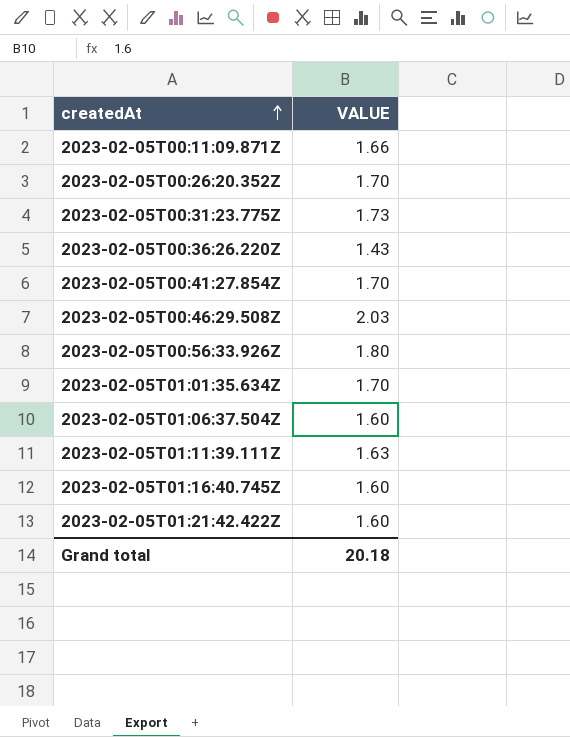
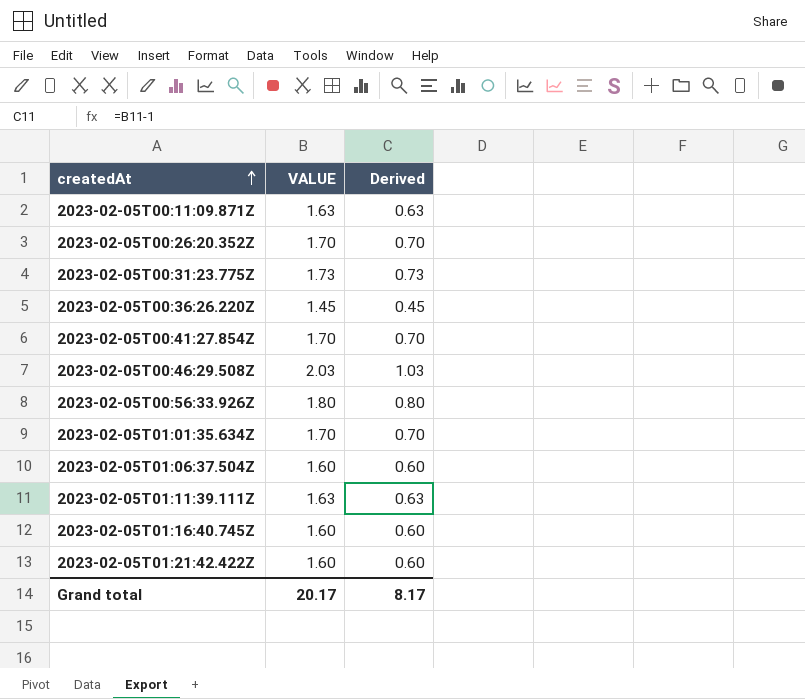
column Derived | formula: none -> [VALUE] - 1
2023-02-05T00:11:09.871Z | VALUE: 1.66 -> 1.63
2023-02-05T00:36:26.220Z | VALUE: 1.43 -> 1.45
Grand total | VALUE: 20.18 -> 20.17

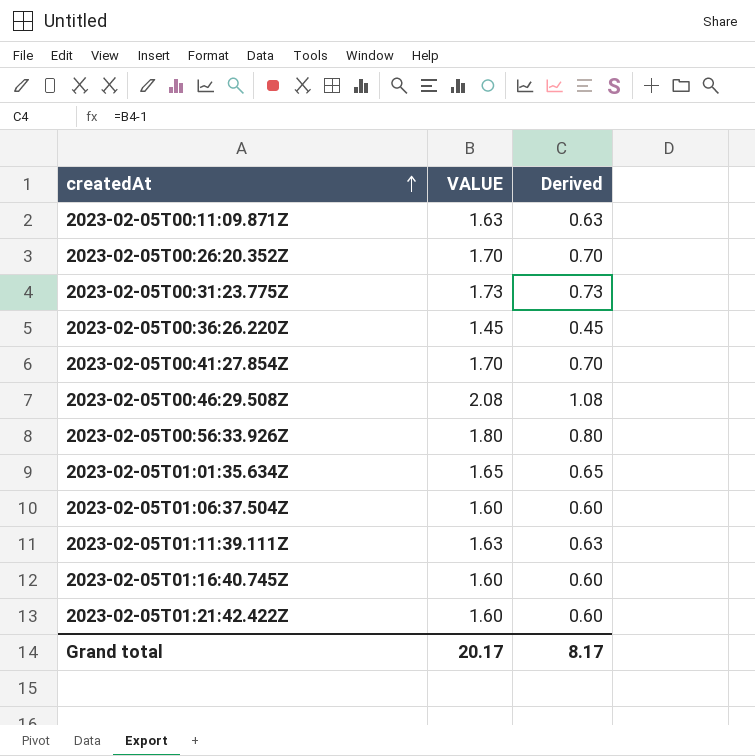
2023-02-05T00:46:29.508Z | VALUE: 2.03 -> 2.08
2023-02-05T00:46:29.508Z | Derived: 1.03 -> 1.08
2023-02-05T01:01:35.634Z | VALUE: 1.70 -> 1.65
2023-02-05T01:01:35.634Z | Derived: 0.70 -> 0.65

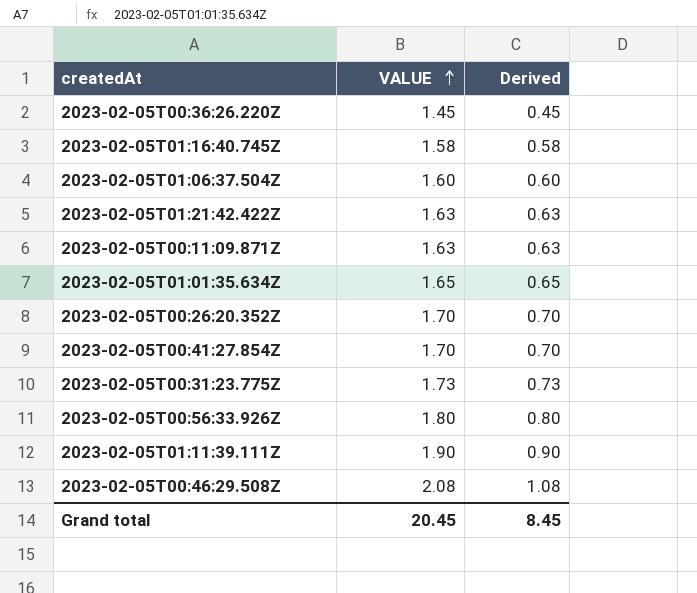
row order: createdAt ascending -> VALUE ascending
2023-02-05T01:16:40.745Z | VALUE: 1.60 -> 1.58
2023-02-05T01:16:40.745Z | Derived: 0.60 -> 0.58
2023-02-05T01:21:42.422Z | VALUE: 1.60 -> 1.63
2023-02-05T01:21:42.422Z | Derived: 0.60 -> 0.63
2023-02-05T01:11:39.111Z | VALUE: 1.63 -> 1.90
2023-02-05T01:11:39.111Z | Derived: 0.63 -> 0.90
Grand total | VALUE: 20.17 -> 20.45
Grand total | Derived: 8.17 -> 8.45

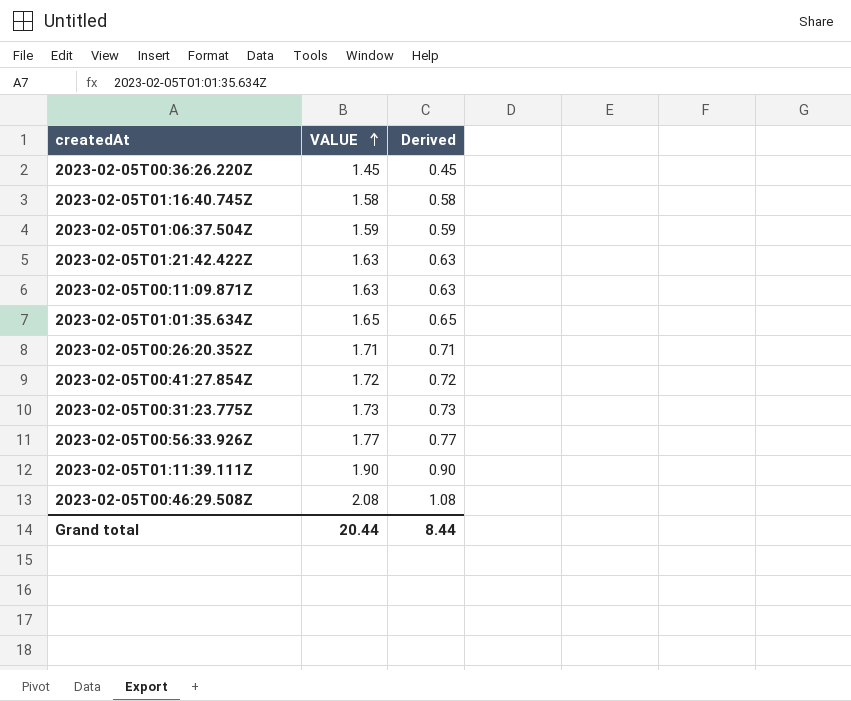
2023-02-05T01:06:37.504Z | VALUE: 1.60 -> 1.59
2023-02-05T01:06:37.504Z | Derived: 0.60 -> 0.59
2023-02-05T00:26:20.352Z | VALUE: 1.70 -> 1.71
2023-02-05T00:26:20.352Z | Derived: 0.70 -> 0.71
2023-02-05T00:41:27.854Z | VALUE: 1.70 -> 1.72
2023-02-05T00:41:27.854Z | Derived: 0.70 -> 0.72
2023-02-05T00:56:33.926Z | VALUE: 1.80 -> 1.77
2023-02-05T00:56:33.926Z | Derived: 0.80 -> 0.77
Grand total | VALUE: 20.45 -> 20.44
Grand total | Derived: 8.45 -> 8.44

